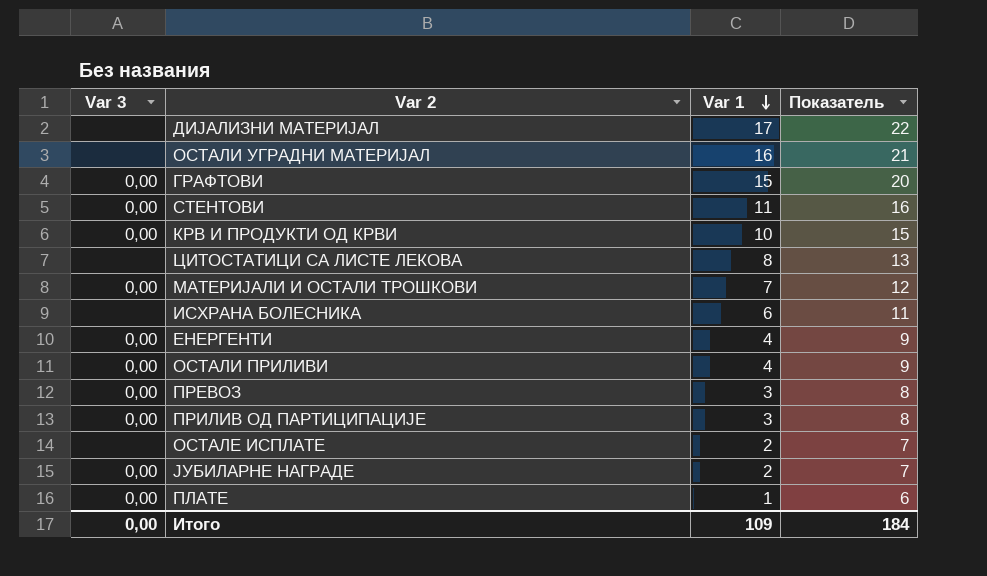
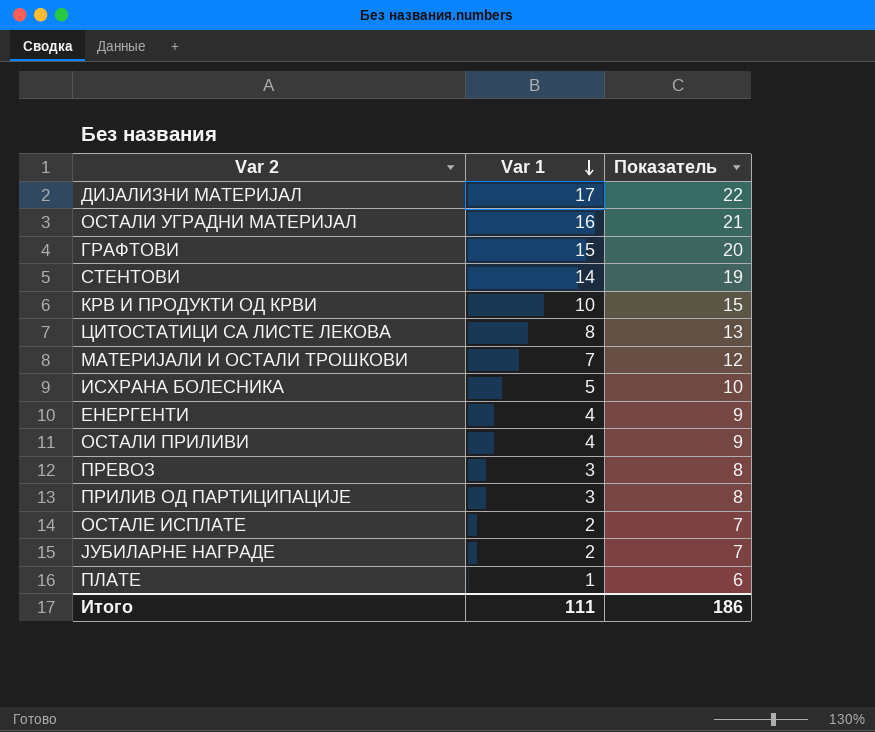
column Var 3 | position: 1 -> none
СТЕНТОВИ | Var 1: 11 -> 14
СТЕНТОВИ | Показатель: 16 -> 19
ИСХРАНА БОЛЕСНИКА | Var 1: 6 -> 5
ИСХРАНА БОЛЕСНИКА | Показатель: 11 -> 10
Итого | Var 1: 109 -> 111
Итого | Показатель: 184 -> 186

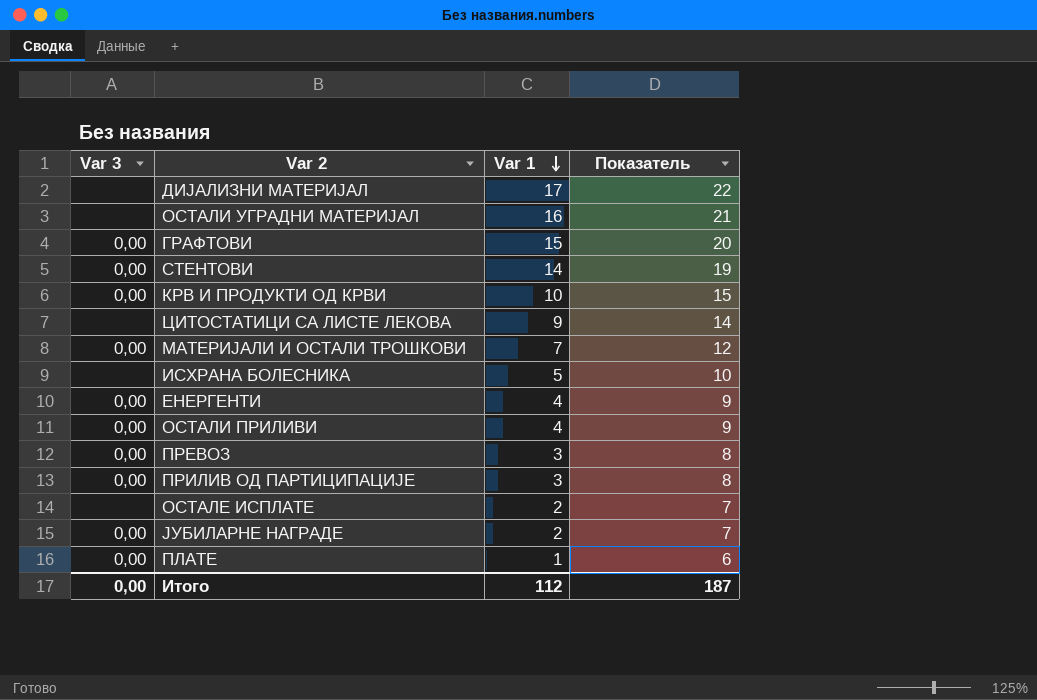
column Var 3 | position: none -> 1
ЦИТОСТАТИЦИ СА ЛИСТЕ ЛЕКОВА | Var 1: 8 -> 9
ЦИТОСТАТИЦИ СА ЛИСТЕ ЛЕКОВА | Показатель: 13 -> 14
Итого | Var 1: 111 -> 112
Итого | Показатель: 186 -> 187

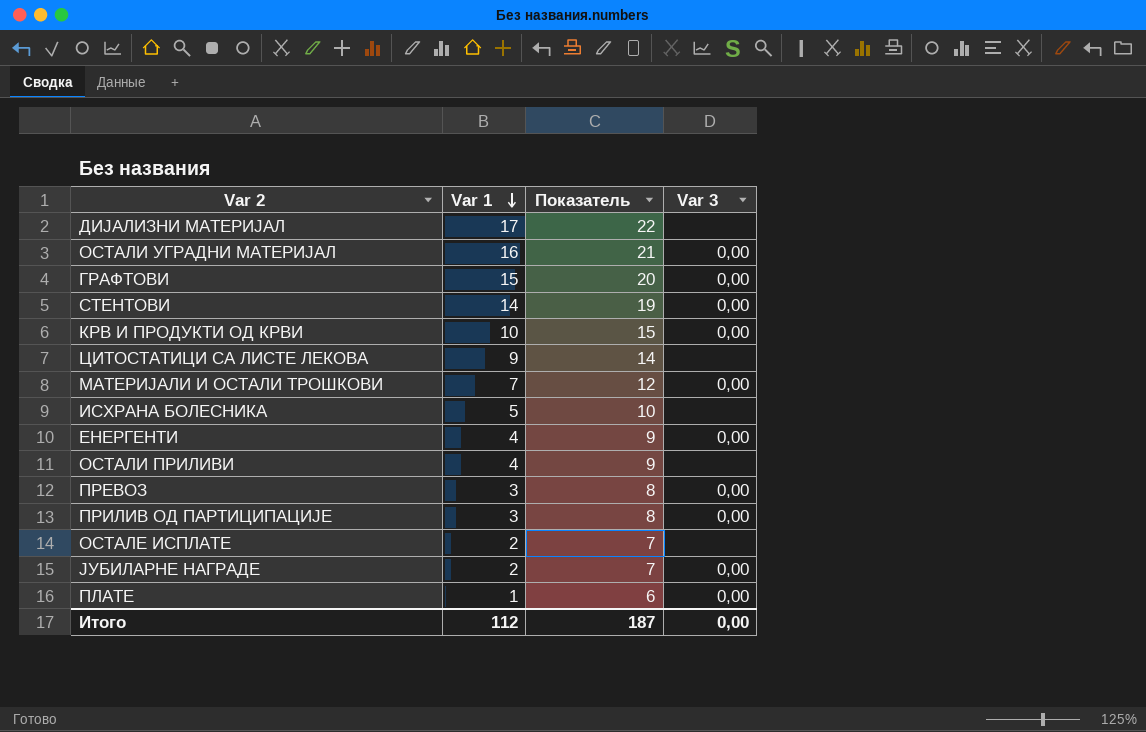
column Var 3 | position: 1 -> 4
ОСТАЛИ УГРАДНИ МАТЕРИЈАЛ | Var 3: none -> 0,00
ОСТАЛИ ПРИЛИВИ | Var 3: 0,00 -> none

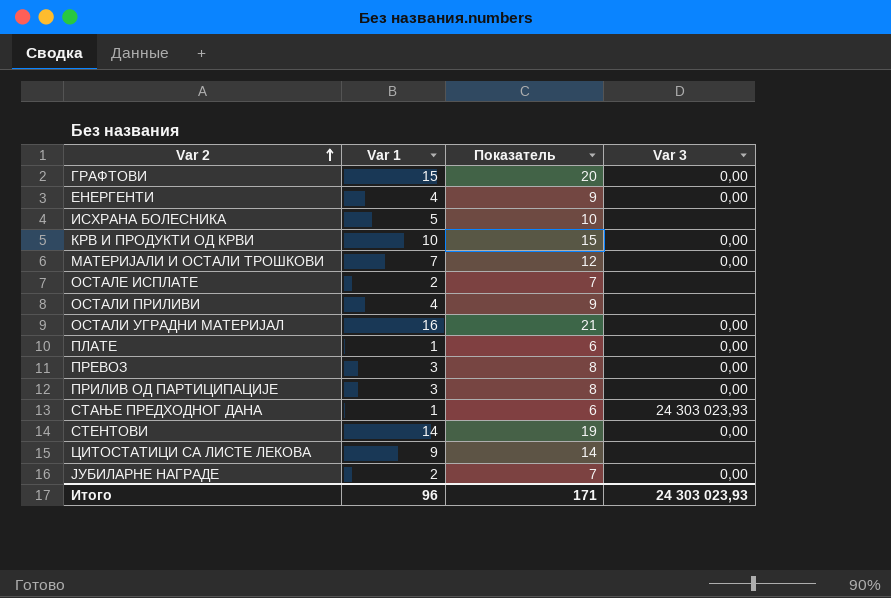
row order: Var 1 descending -> Var 2 ascending
row ДИЈАЛИЗНИ МАТЕРИЈАЛ: 17 | 22 | none -> none
row СТАЊЕ ПРЕДХОДНОГ ДАНА: none -> 1 | 6 | 24 303 023,93
Итого | Var 1: 112 -> 96
Итого | Показатель: 187 -> 171
Итого | Var 3: 0,00 -> 24 303 023,93

